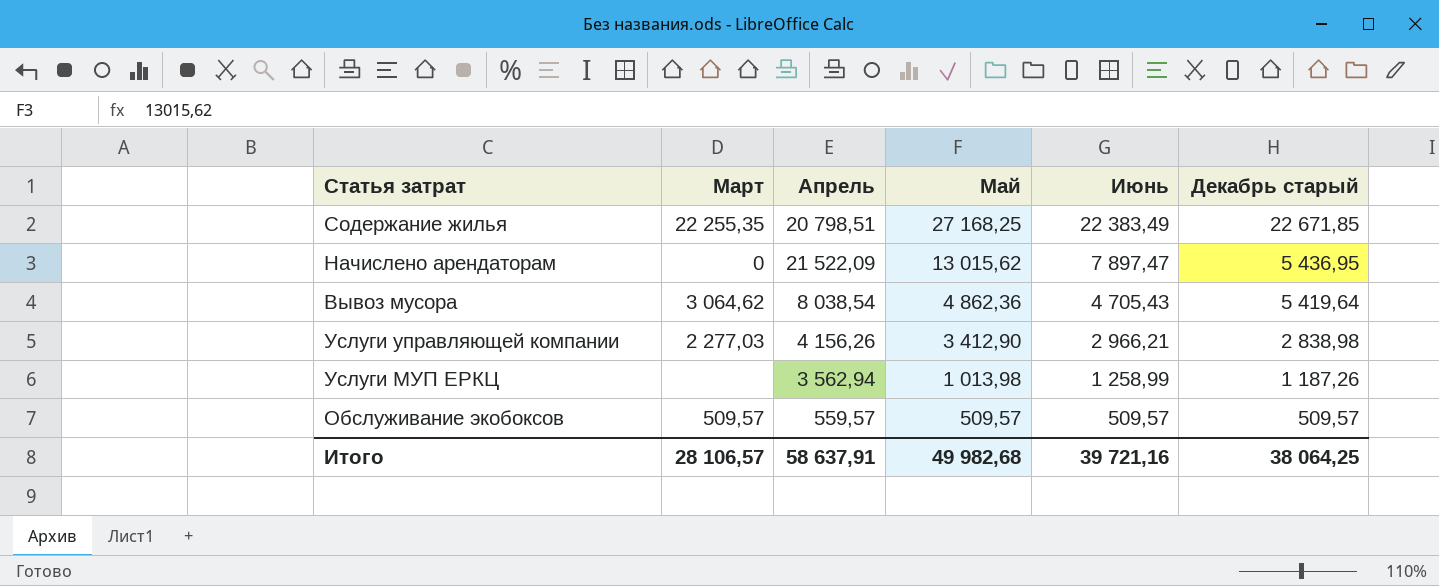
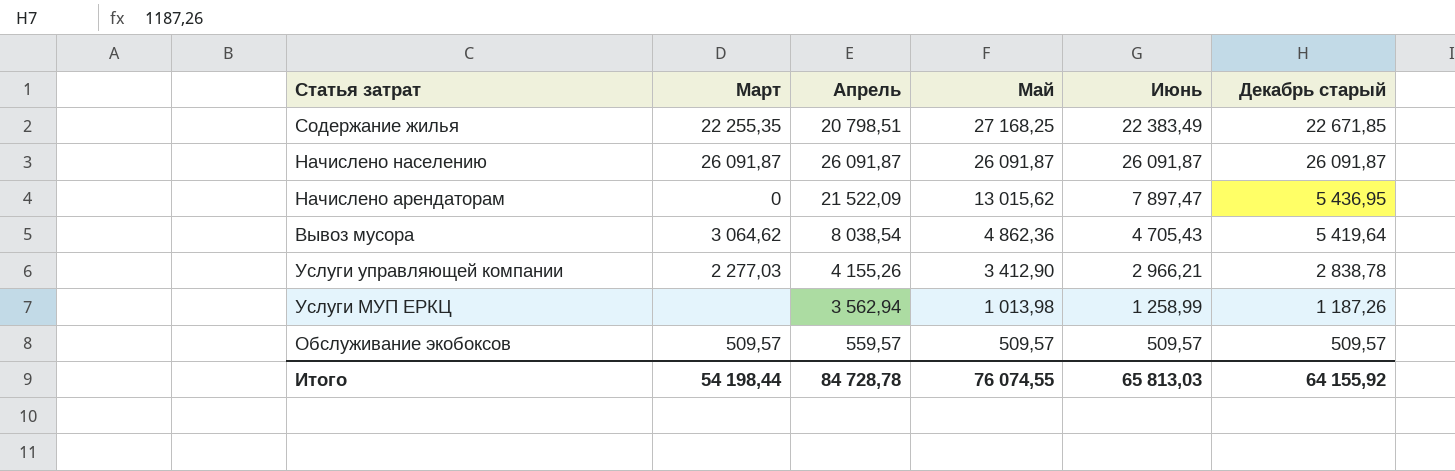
row Начислено населению: none -> 26 091,87 | 26 091,87 | 26 091,87 | 26 091,87 | 26 091,87
Услуги управляющей компании | Апрель: 4 156,26 -> 4 155,26
Услуги управляющей компании | Декабрь старый: 2 838,98 -> 2 838,78
Итого | Март: 28 106,57 -> 54 198,44
Итого | Апрель: 58 637,91 -> 84 728,78
Итого | Май: 49 982,68 -> 76 074,55
Итого | Июнь: 39 721,16 -> 65 813,03
Итого | Декабрь старый: 38 064,25 -> 64 155,92

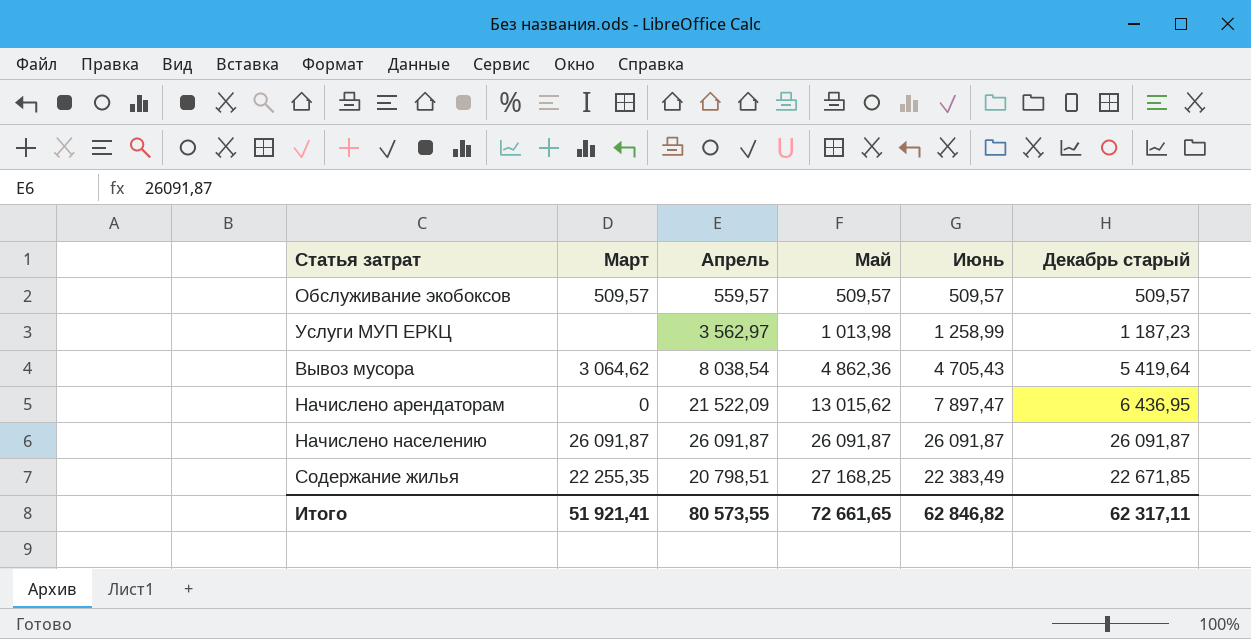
row order: Май descending -> Май ascending
row Услуги управляющей компании: 2 277,03 | 4 155,26 | 3 412,90 | 2 966,21 | 2 838,78 -> none
Услуги МУП ЕРКЦ | Апрель: 3 562,94 -> 3 562,97
Услуги МУП ЕРКЦ | Декабрь старый: 1 187,26 -> 1 187,23
Начислено арендаторам | Декабрь старый: 5 436,95 -> 6 436,95
Итого | Март: 54 198,44 -> 51 921,41
Итого | Апрель: 84 728,78 -> 80 573,55
Итого | Май: 76 074,55 -> 72 661,65
Итого | Июнь: 65 813,03 -> 62 846,82
Итого | Декабрь старый: 64 155,92 -> 62 317,11

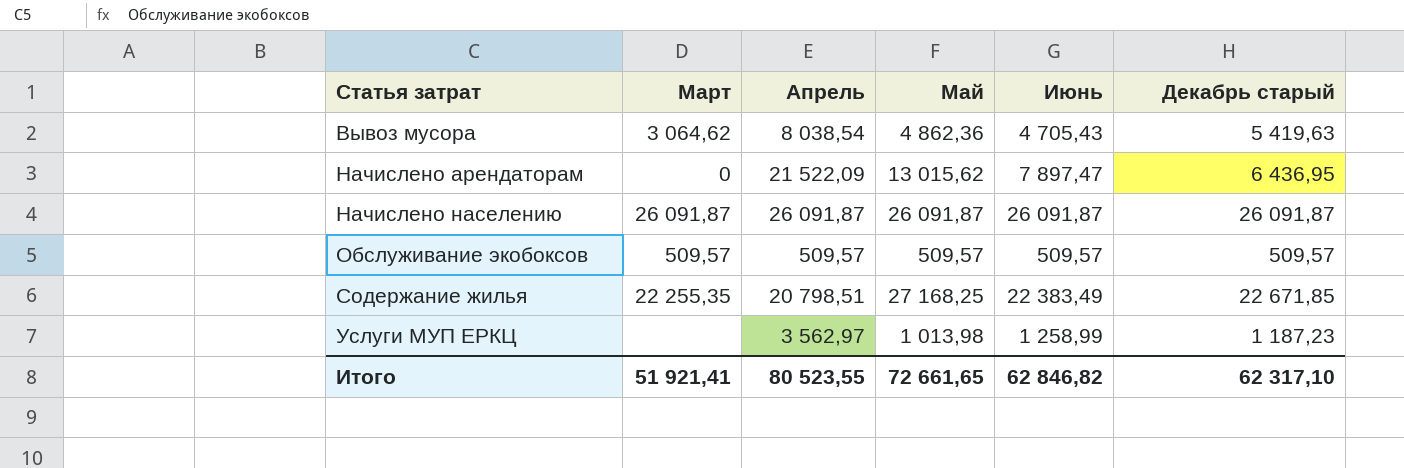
row order: Май ascending -> Статья затрат ascending
Вывоз мусора | Декабрь старый: 5 419,64 -> 5 419,63
Обслуживание экобоксов | Апрель: 559,57 -> 509,57
Итого | Апрель: 80 573,55 -> 80 523,55
Итого | Декабрь старый: 62 317,11 -> 62 317,10

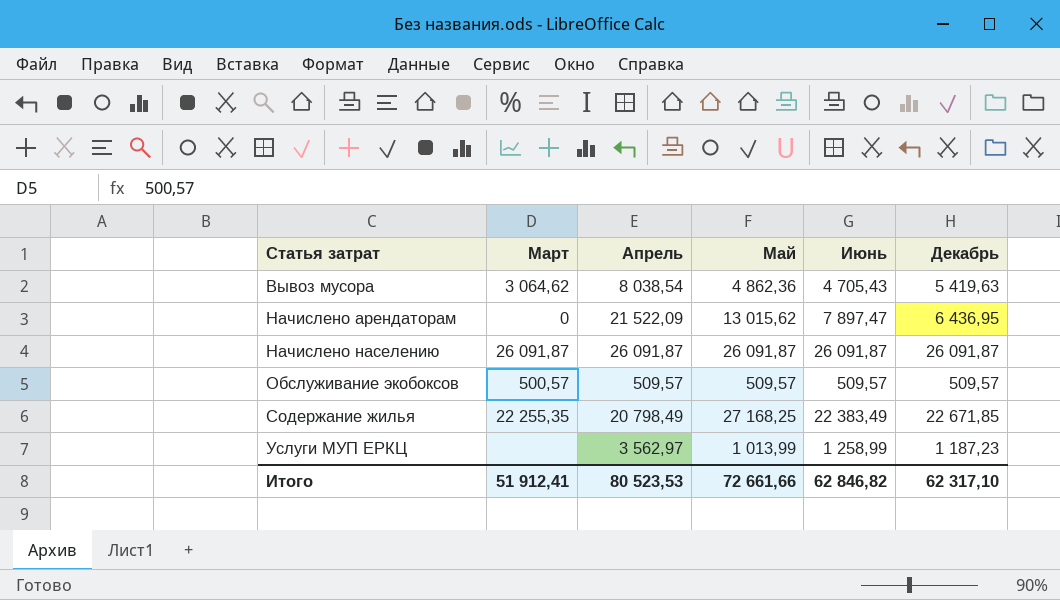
column name: Декабрь старый -> Декабрь
Обслуживание экобоксов | Март: 509,57 -> 500,57
Содержание жилья | Апрель: 20 798,51 -> 20 798,49
Услуги МУП ЕРКЦ | Май: 1 013,98 -> 1 013,99
Итого | Март: 51 921,41 -> 51 912,41
Итого | Апрель: 80 523,55 -> 80 523,53
Итого | Май: 72 661,65 -> 72 661,66

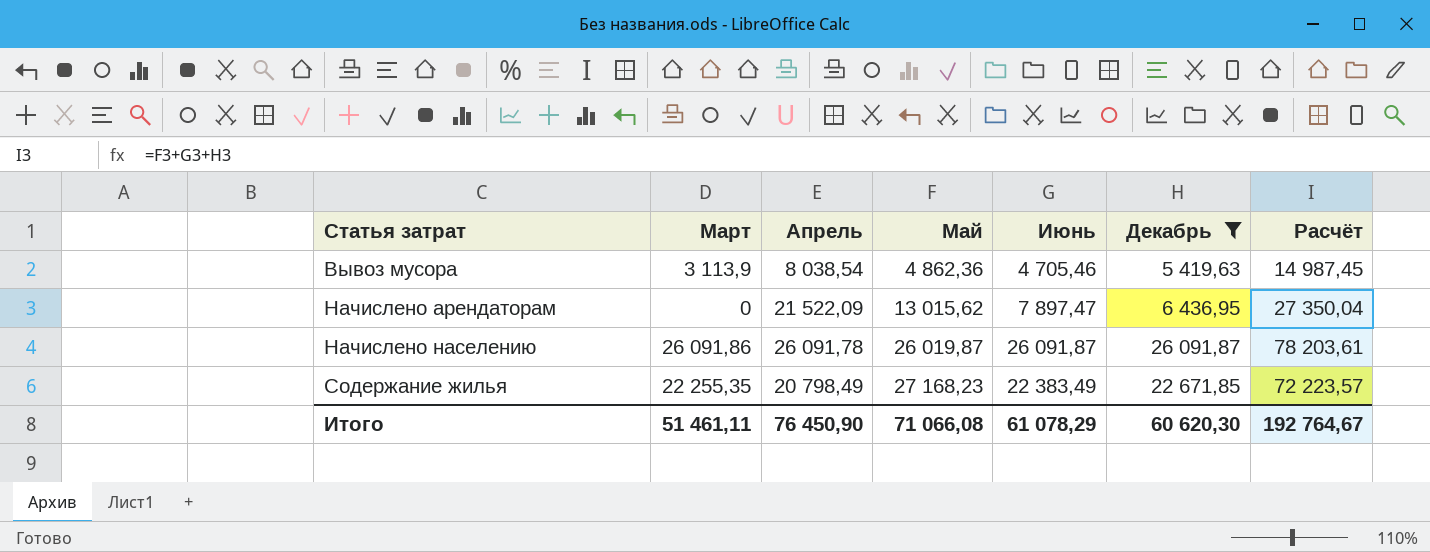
filter: none -> Декабрь >= 5 419,63
column Расчёт | formula: none -> [Май] + [Июнь] + [Декабрь]
Вывоз мусора | Март: 3 064,62 -> 3 113,9
Вывоз мусора | Июнь: 4 705,43 -> 4 705,46
Начислено населению | Март: 26 091,87 -> 26 091,86
Начислено населению | Апрель: 26 091,87 -> 26 091,78
Начислено населению | Май: 26 091,87 -> 26 019,87
Содержание жилья | Май: 27 168,25 -> 27 168,23
Итого | Март: 51 912,41 -> 51 461,11
Итого | Апрель: 80 523,53 -> 76 450,90
Итого | Май: 72 661,66 -> 71 066,08
Итого | Июнь: 62 846,82 -> 61 078,29
Итого | Декабрь: 62 317,10 -> 60 620,30

